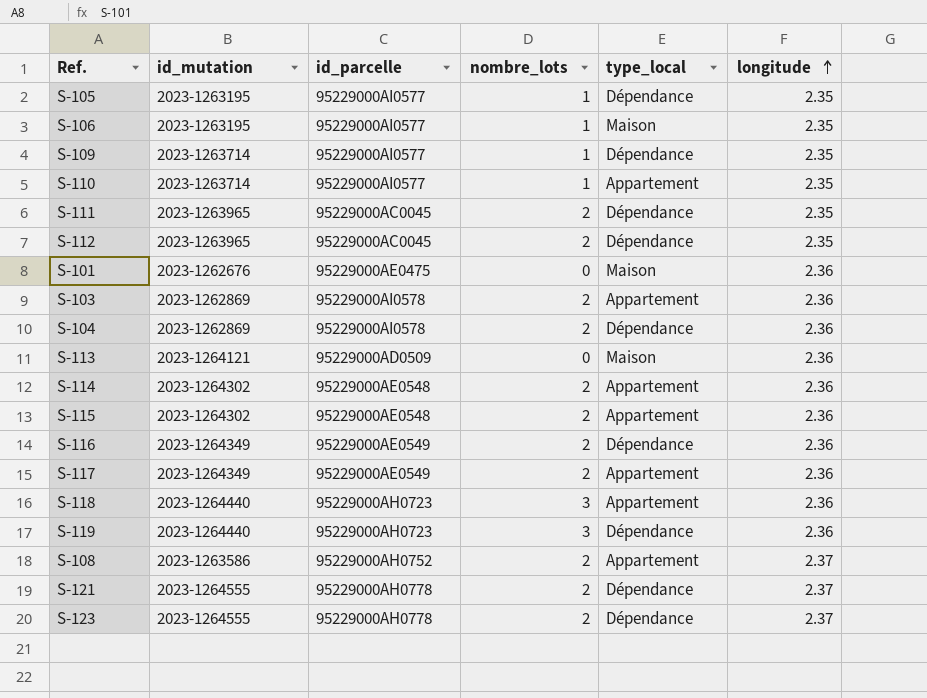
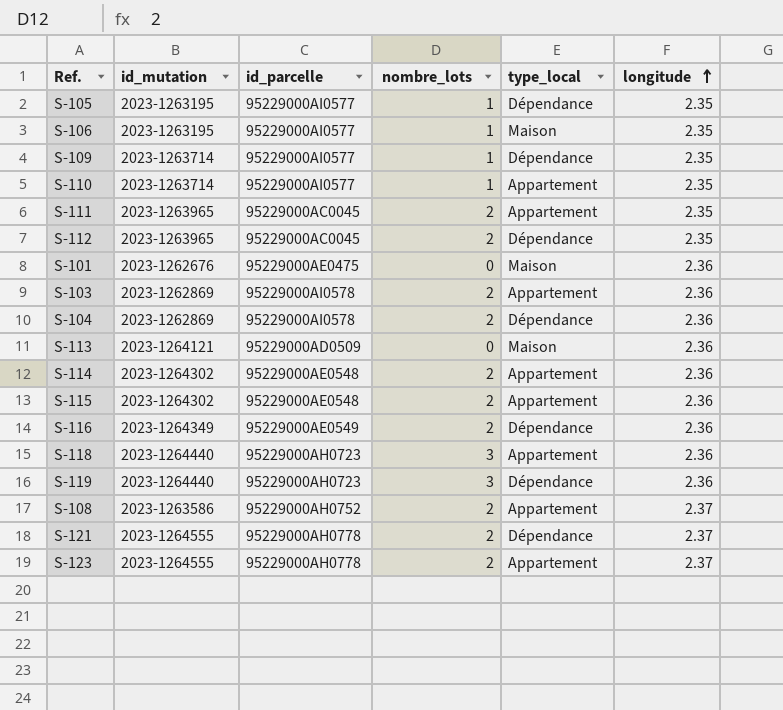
row S-117: 2023-1264349 | 95229000AE0549 | 2 | Appartement | 2.36 -> none
S-111 | type_local: Dépendance -> Appartement
S-123 | type_local: Dépendance -> Appartement

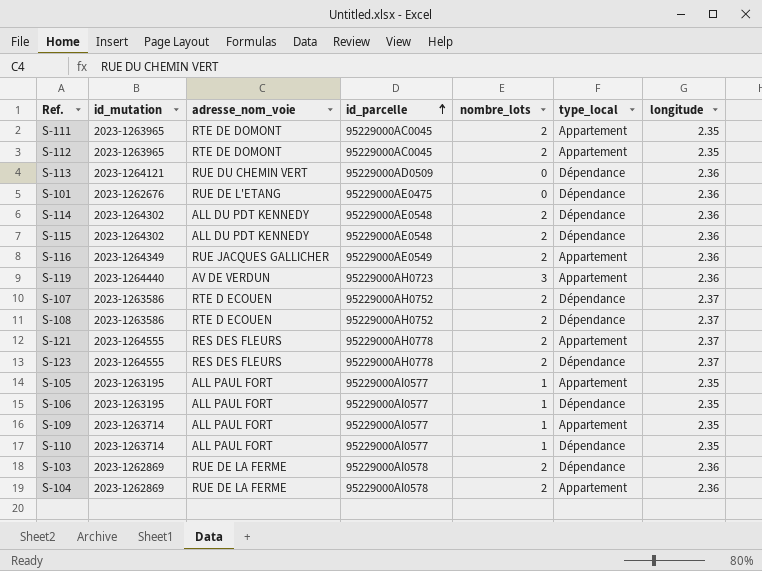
row order: longitude ascending -> id_parcelle ascending
column adresse_nom_voie | position: none -> 3
row S-118: 2023-1264440 | 95229000AH0723 | 3 | Appartement | 2.36 -> none
S-112 | type_local: Dépendance -> Appartement
S-113 | type_local: Maison -> Dépendance
S-101 | type_local: Maison -> Dépendance
S-114 | type_local: Appartement -> Dépendance
S-115 | type_local: Appartement -> Dépendance
S-116 | type_local: Dépendance -> Appartement
S-119 | type_local: Dépendance -> Appartement
row S-107: none -> 2023-1263586 | RTE D ECOUEN | 95229000AH0752 | 2 | Dépendance | 2.37
S-108 | type_local: Appartement -> Dépendance
S-121 | type_local: Dépendance -> Appartement
S-123 | type_local: Appartement -> Dépendance
S-105 | type_local: Dépendance -> Appartement
S-106 | type_local: Maison -> Dépendance
S-109 | type_local: Dépendance -> Appartement
S-110 | type_local: Appartement -> Dépendance
S-103 | type_local: Appartement -> Dépendance
S-104 | type_local: Dépendance -> Appartement

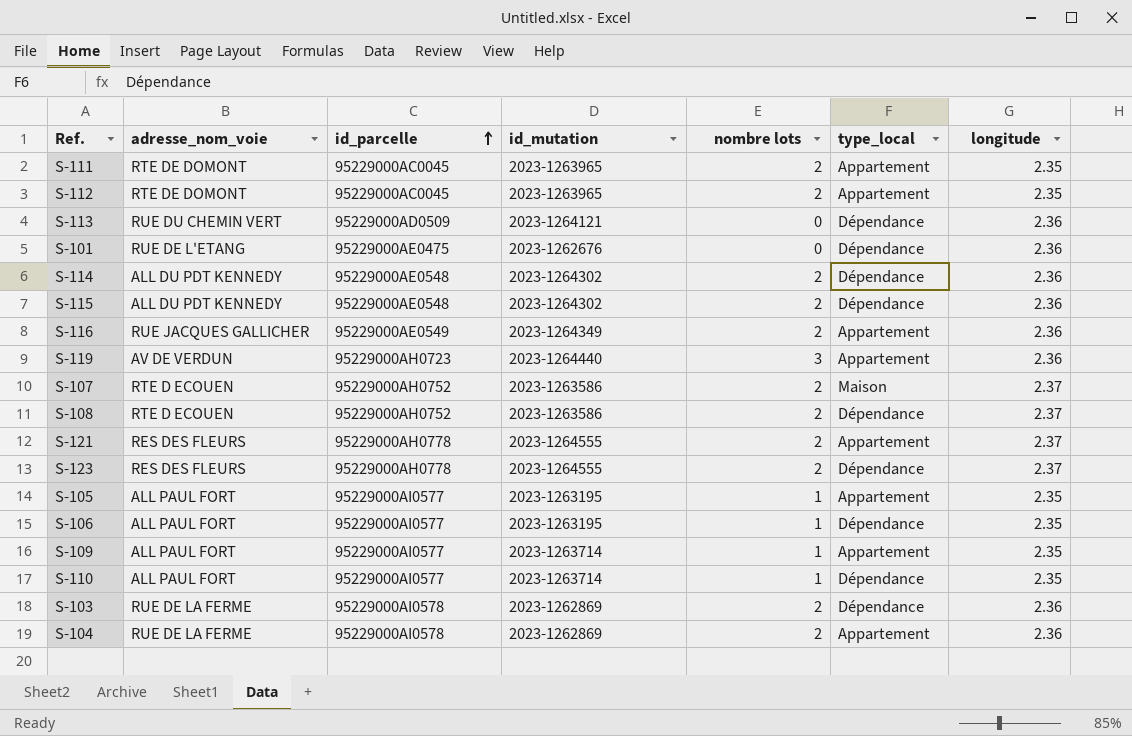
column id_mutation | position: 2 -> 4
column name: nombre_lots -> nombre lots
S-107 | type_local: Dépendance -> Maison

